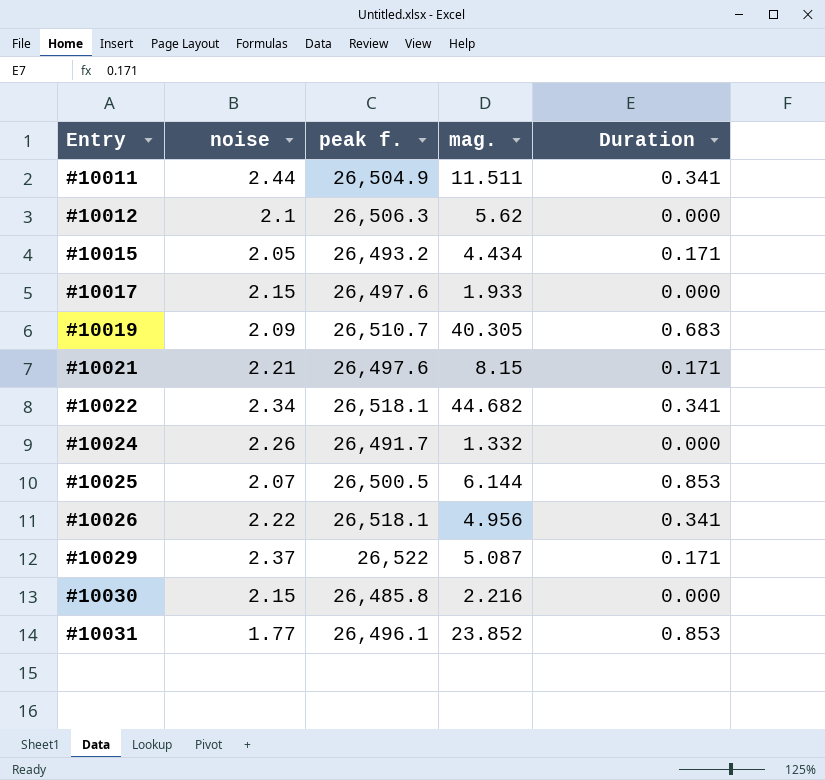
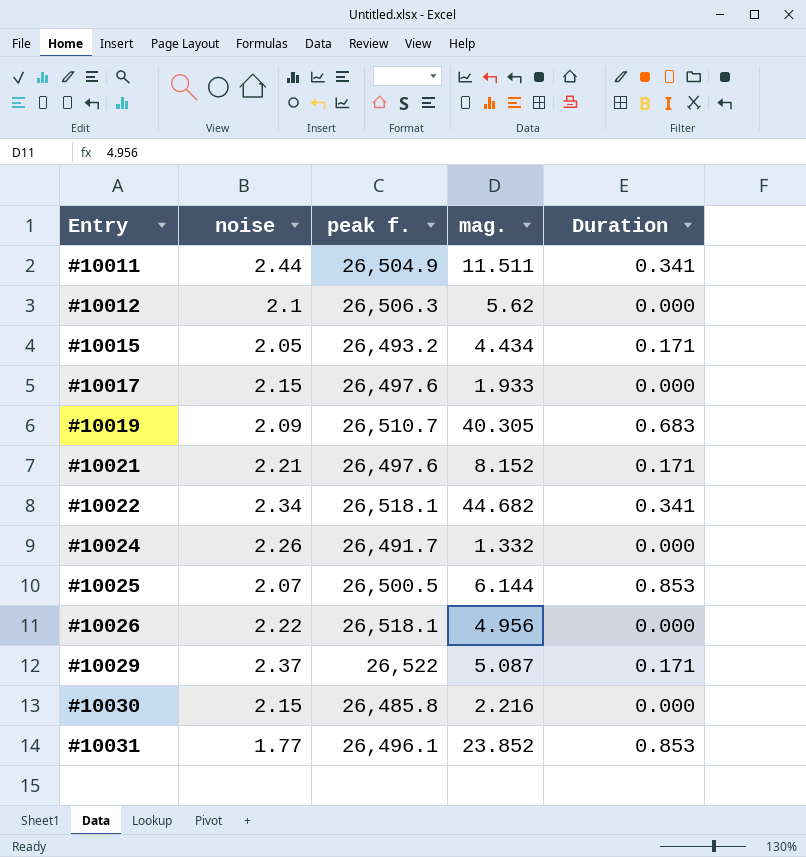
#10021 | mag.: 8.15 -> 8.152
#10026 | Duration: 0.341 -> 0.000

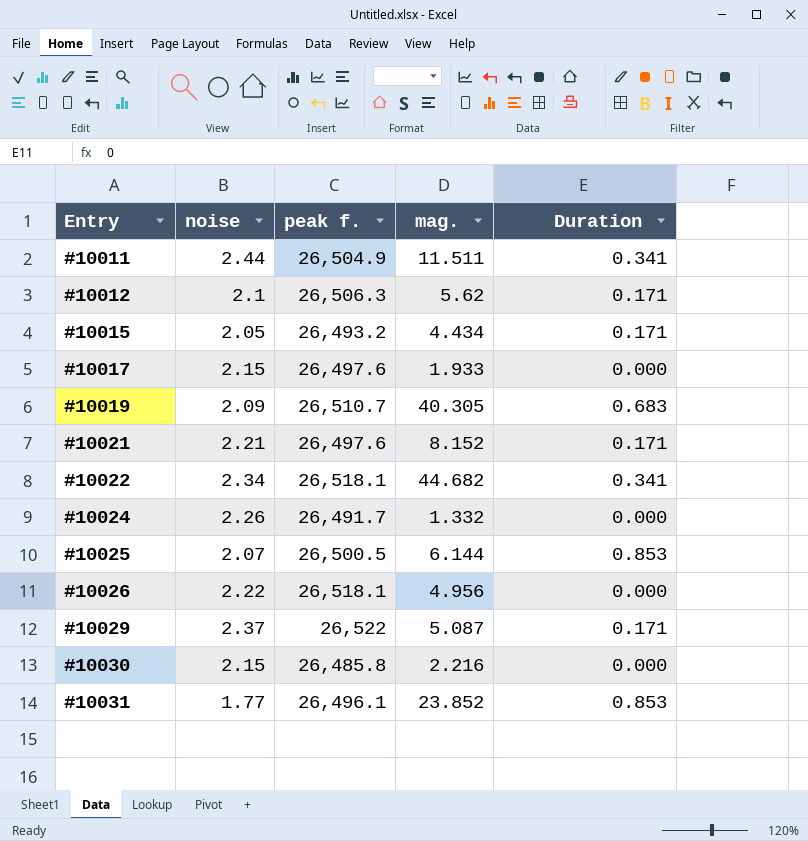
#10012 | Duration: 0.000 -> 0.171

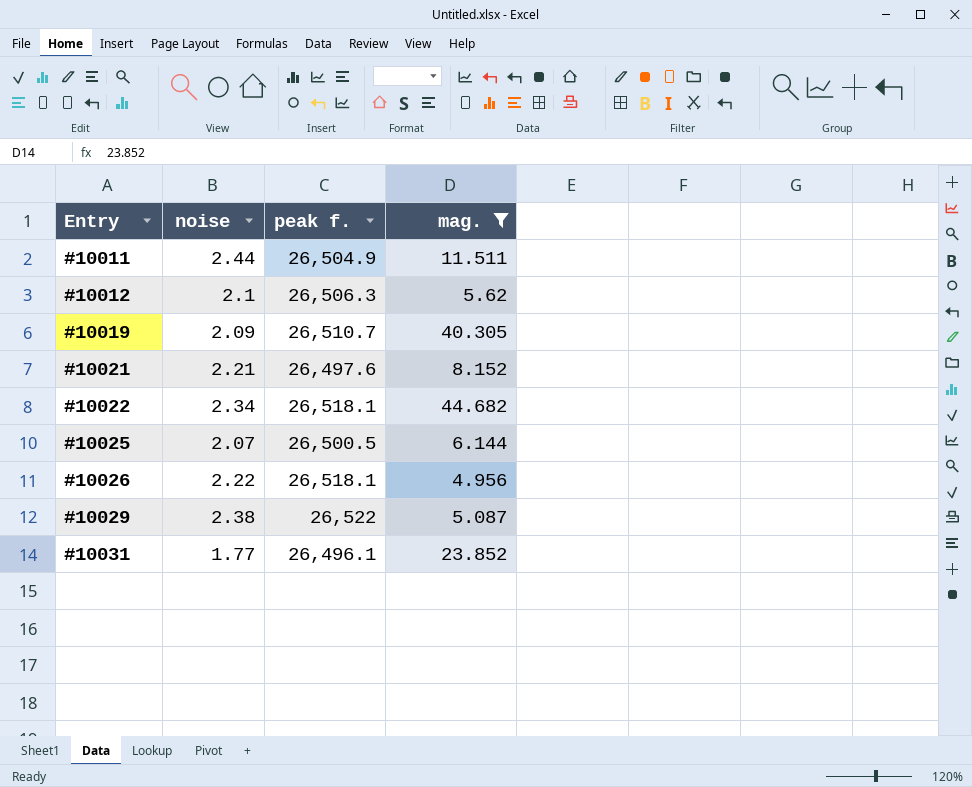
filter: none -> mag. >= 4.956
column Duration | position: 5 -> none
#10029 | noise: 2.37 -> 2.38

